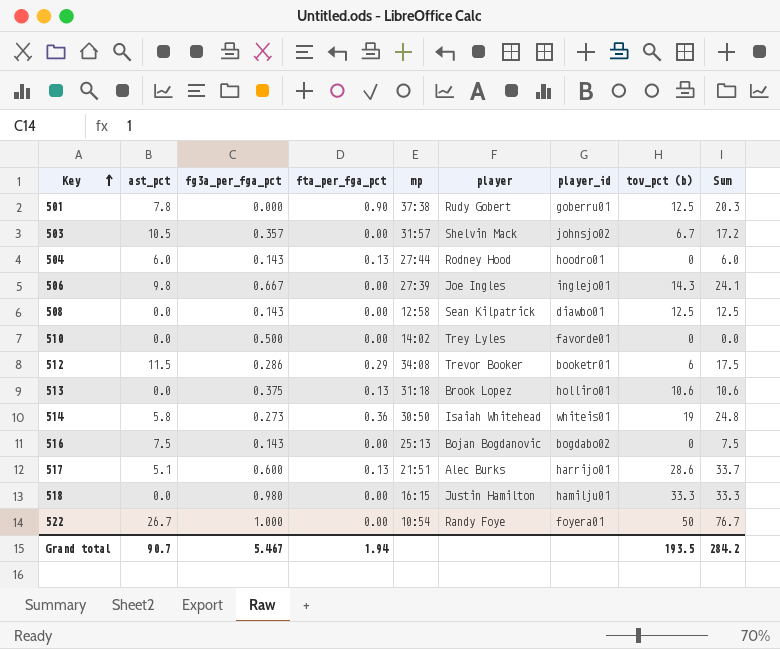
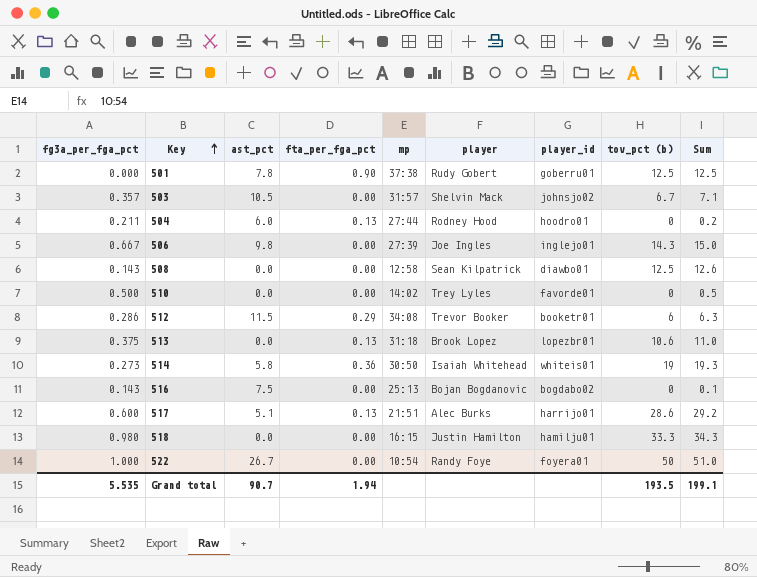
column fg3a_per_fga_pct | position: 3 -> 1
column Sum | formula: [ast_pct] + [tov_pct (b)] -> [fg3a_per_fga_pct] + [tov_pct (b)]
504 | fg3a_per_fga_pct: 0.143 -> 0.211
513 | player_id: holliro01 -> lopezbr01
Grand total | fg3a_per_fga_pct: 5.467 -> 5.535
Grand total | Sum: 284.2 -> 199.1

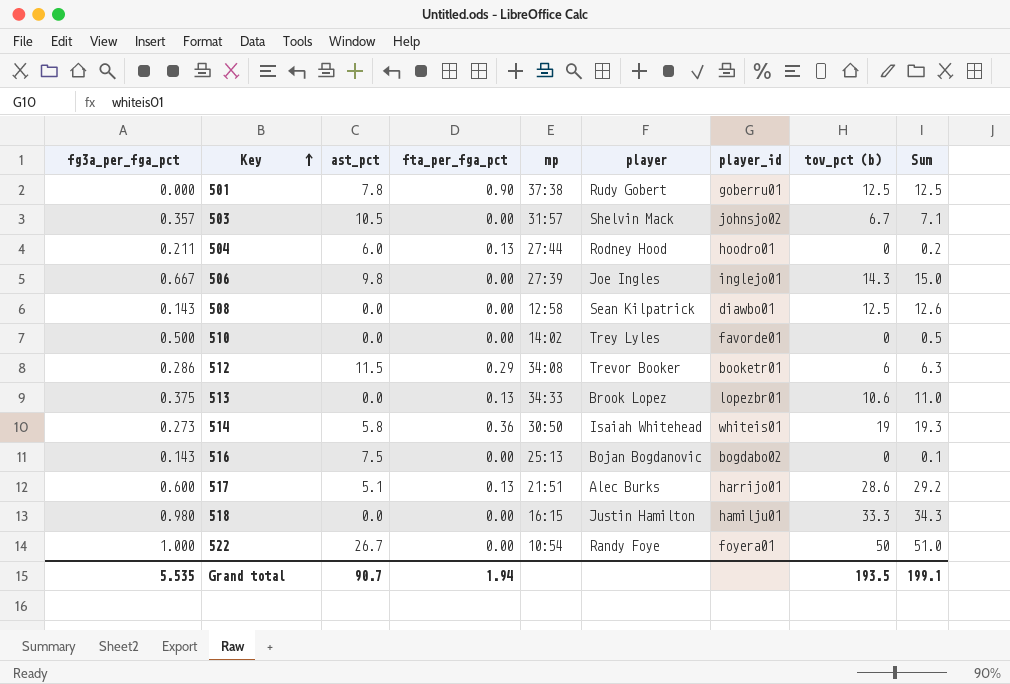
513 | mp: 31:18 -> 34:33

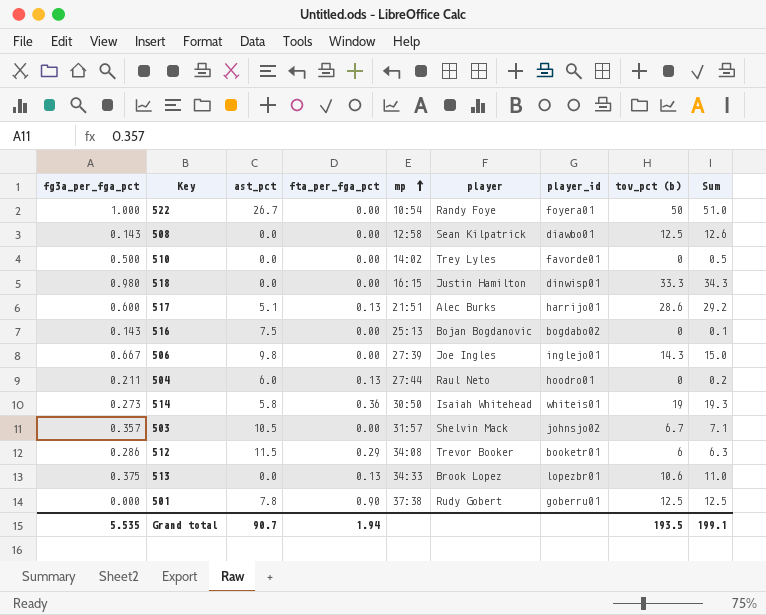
row order: Key ascending -> mp ascending
518 | player_id: hamilju01 -> dinwisp01
504 | player: Rodney Hood -> Raul Neto

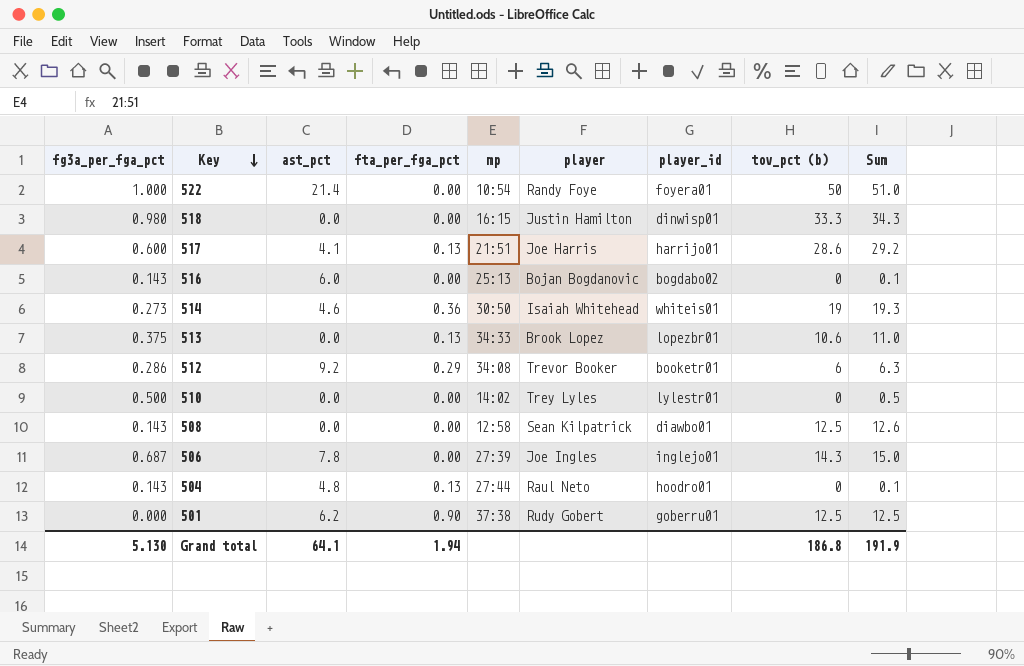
row order: mp ascending -> Key descending
row 503: 0.357 | 10.5 | 0.00 | 31:57 | Shelvin Mack | johnsjo02 | 6.7 | 7.1 -> none
522 | ast_pct: 26.7 -> 21.4
517 | ast_pct: 5.1 -> 4.1
517 | player: Alec Burks -> Joe Harris
516 | ast_pct: 7.5 -> 6.0
514 | ast_pct: 5.8 -> 4.6
512 | ast_pct: 11.5 -> 9.2
510 | player_id: favorde01 -> lylestr01
506 | fg3a_per_fga_pct: 0.667 -> 0.687
506 | ast_pct: 9.8 -> 7.8
504 | fg3a_per_fga_pct: 0.211 -> 0.143
504 | ast_pct: 6.0 -> 4.8
504 | Sum: 0.2 -> 0.1
501 | ast_pct: 7.8 -> 6.2
Grand total | fg3a_per_fga_pct: 5.535 -> 5.130
Grand total | ast_pct: 90.7 -> 64.1
Grand total | tov_pct (b): 193.5 -> 186.8
Grand total | Sum: 199.1 -> 191.9

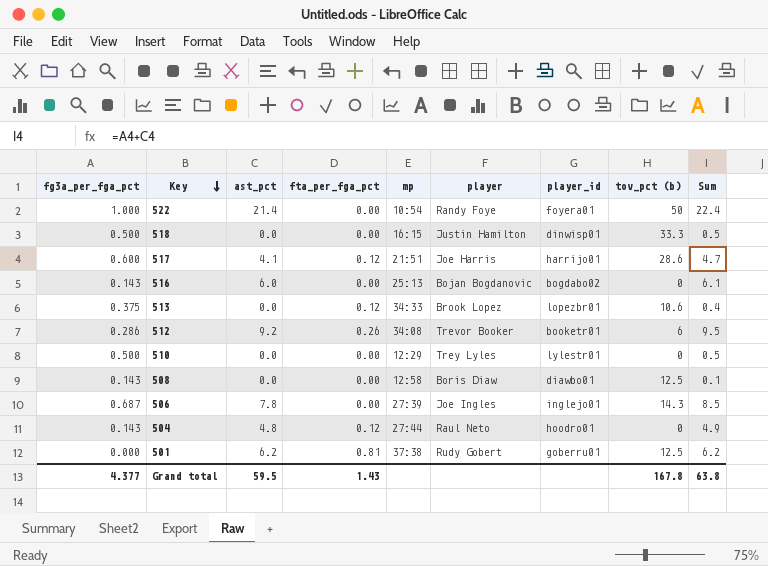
column Sum | formula: [fg3a_per_fga_pct] + [tov_pct (b)] -> [fg3a_per_fga_pct] + [ast_pct]
row 514: 0.273 | 4.6 | 0.36 | 30:50 | Isaiah Whitehead | whiteis01 | 19 | 19.3 -> none
518 | fg3a_per_fga_pct: 0.980 -> 0.500
517 | fta_per_fga_pct: 0.13 -> 0.12
513 | fta_per_fga_pct: 0.13 -> 0.12
512 | fta_per_fga_pct: 0.29 -> 0.26
510 | mp: 14:02 -> 12:29
508 | player: Sean Kilpatrick -> Boris Diaw
504 | fta_per_fga_pct: 0.13 -> 0.12
501 | fta_per_fga_pct: 0.90 -> 0.81
Grand total | fg3a_per_fga_pct: 5.130 -> 4.377
Grand total | ast_pct: 64.1 -> 59.5
Grand total | fta_per_fga_pct: 1.94 -> 1.43
Grand total | tov_pct (b): 186.8 -> 167.8
Grand total | Sum: 191.9 -> 63.8

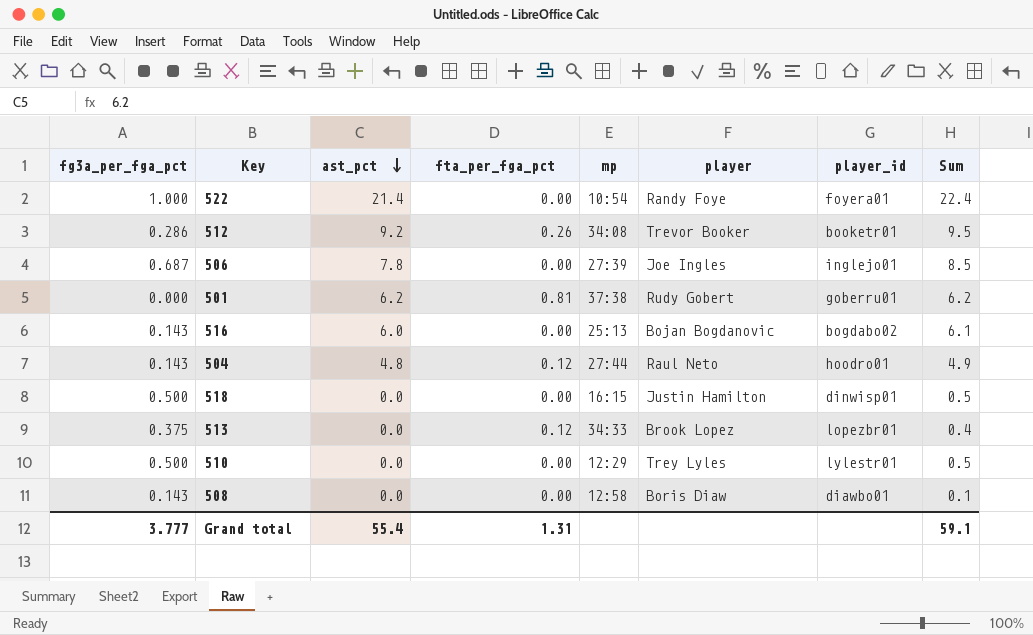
row order: Key descending -> ast_pct descending
column tov_pct (b) | position: 8 -> none
row 517: 0.600 | 4.1 | 0.12 | 21:51 | Joe Harris | harrijo01 | 28.6 | 4.7 -> none
Grand total | fg3a_per_fga_pct: 4.377 -> 3.777
Grand total | ast_pct: 59.5 -> 55.4
Grand total | fta_per_fga_pct: 1.43 -> 1.31
Grand total | Sum: 63.8 -> 59.1

